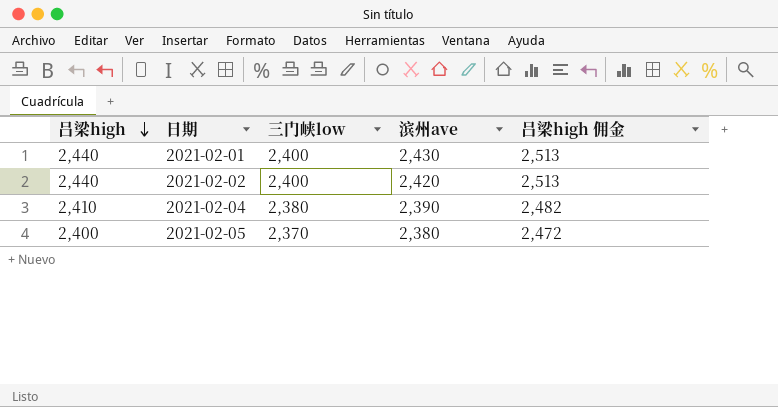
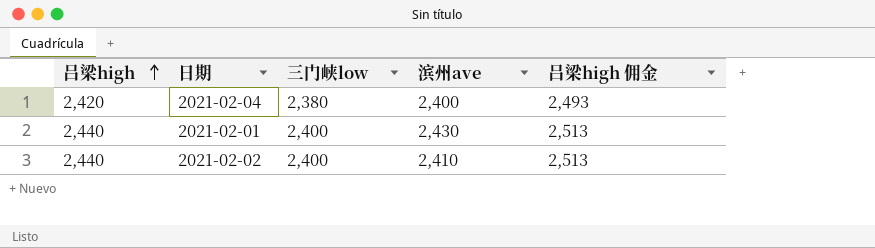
row order: 吕梁high descending -> 吕梁high ascending
row 2021-02-05: 2,400 | 2,370 | 2,380 | 2,472 -> none
2021-02-04 | 吕梁high: 2,410 -> 2,420
2021-02-04 | 滨州ave: 2,390 -> 2,400
2021-02-04 | 吕梁high 佣金: 2,482 -> 2,493
2021-02-02 | 滨州ave: 2,420 -> 2,410

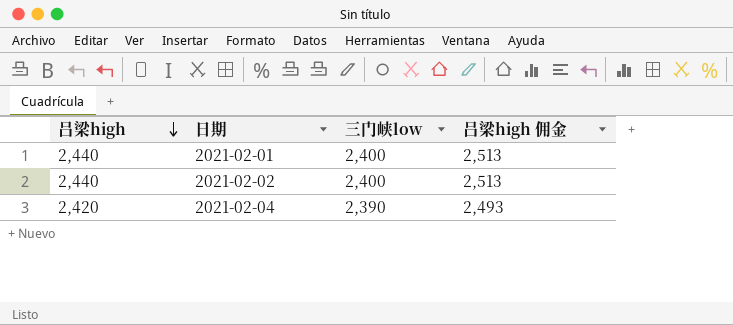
row order: 吕梁high ascending -> 吕梁high descending
column 滨州ave | position: 4 -> none
2021-02-04 | 三门峡low: 2,380 -> 2,390

